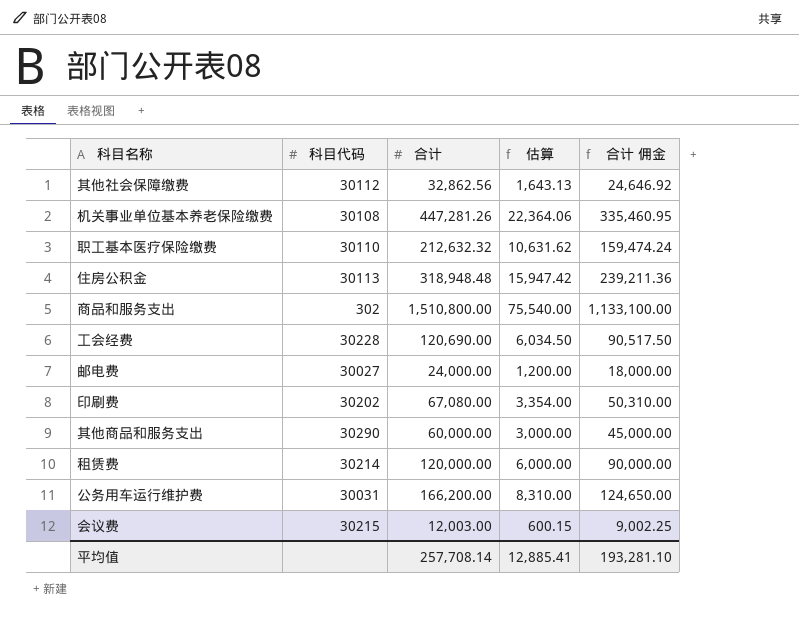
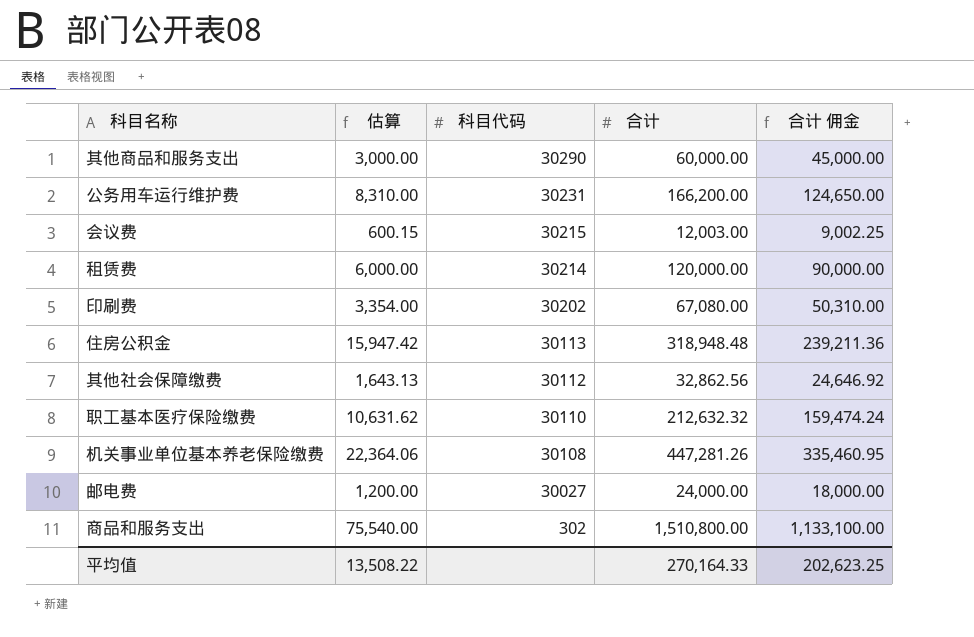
row order: none -> 科目代码 descending
column 估算 | position: 4 -> 2
row 工会经费: 30228 | 120,690.00 | 6,034.50 | 90,517.50 -> none
公务用车运行维护费 | 科目代码: 30031 -> 30231
平均值 | 估算: 12,885.41 -> 13,508.22
平均值 | 合计: 257,708.14 -> 270,164.33
平均值 | 合计 佣金: 193,281.10 -> 202,623.25

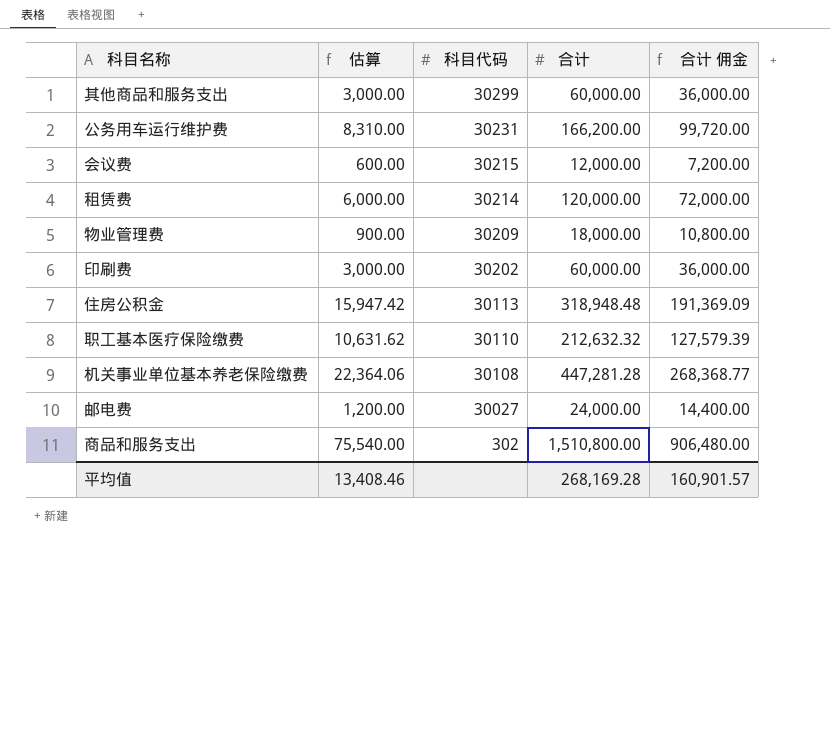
column 合计 佣金 | formula: [合计] * 0.75 -> [合计] * 0.6
row 其他社会保障缴费: 1,643.13 | 30112 | 32,862.56 | 24,646.92 -> none
其他商品和服务支出 | 科目代码: 30290 -> 30299
会议费 | 估算: 600.15 -> 600.00
会议费 | 合计: 12,003.00 -> 12,000.00
row 物业管理费: none -> 900.00 | 30209 | 18,000.00 | 10,800.00
印刷费 | 估算: 3,354.00 -> 3,000.00
印刷费 | 合计: 67,080.00 -> 60,000.00
机关事业单位基本养老保险缴费 | 合计: 447,281.26 -> 447,281.28
平均值 | 估算: 13,508.22 -> 13,408.46
平均值 | 合计: 270,164.33 -> 268,169.28
平均值 | 合计 佣金: 202,623.25 -> 160,901.57

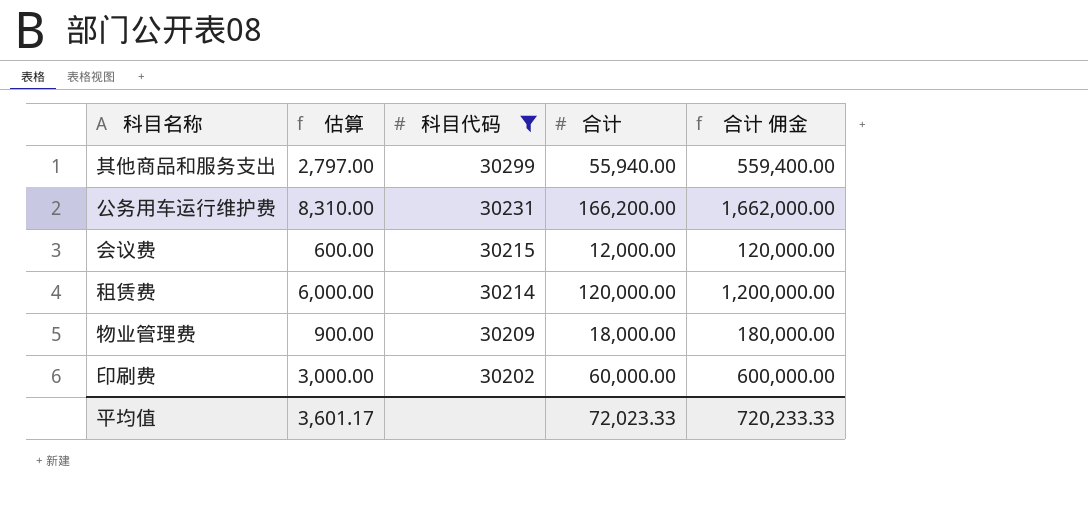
filter: none -> 科目代码 >= 30202
column 合计 佣金 | formula: [合计] * 0.6 -> [合计] * 10
其他商品和服务支出 | 估算: 3,000.00 -> 2,797.00
其他商品和服务支出 | 合计: 60,000.00 -> 55,940.00
平均值 | 估算: 13,408.46 -> 3,601.17
平均值 | 合计: 268,169.28 -> 72,023.33
平均值 | 合计 佣金: 160,901.57 -> 720,233.33

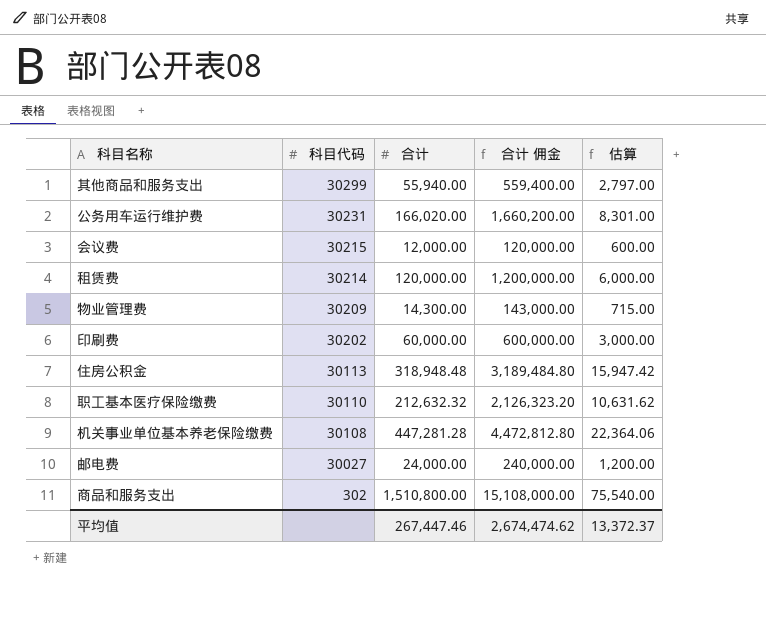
filter: 科目代码 >= 30202 -> none
column 估算 | position: 2 -> 5
公务用车运行维护费 | 合计: 166,200.00 -> 166,020.00
公务用车运行维护费 | 合计 佣金: 1,662,000.00 -> 1,660,200.00
公务用车运行维护费 | 估算: 8,310.00 -> 8,301.00
物业管理费 | 合计: 18,000.00 -> 14,300.00
物业管理费 | 合计 佣金: 180,000.00 -> 143,000.00
物业管理费 | 估算: 900.00 -> 715.00
平均值 | 合计: 72,023.33 -> 267,447.46
平均值 | 合计 佣金: 720,233.33 -> 2,674,474.62
平均值 | 估算: 3,601.17 -> 13,372.37

